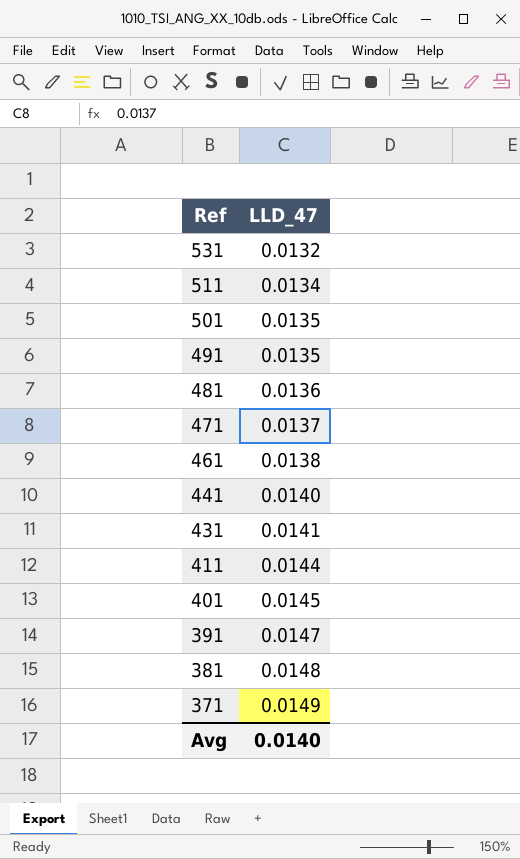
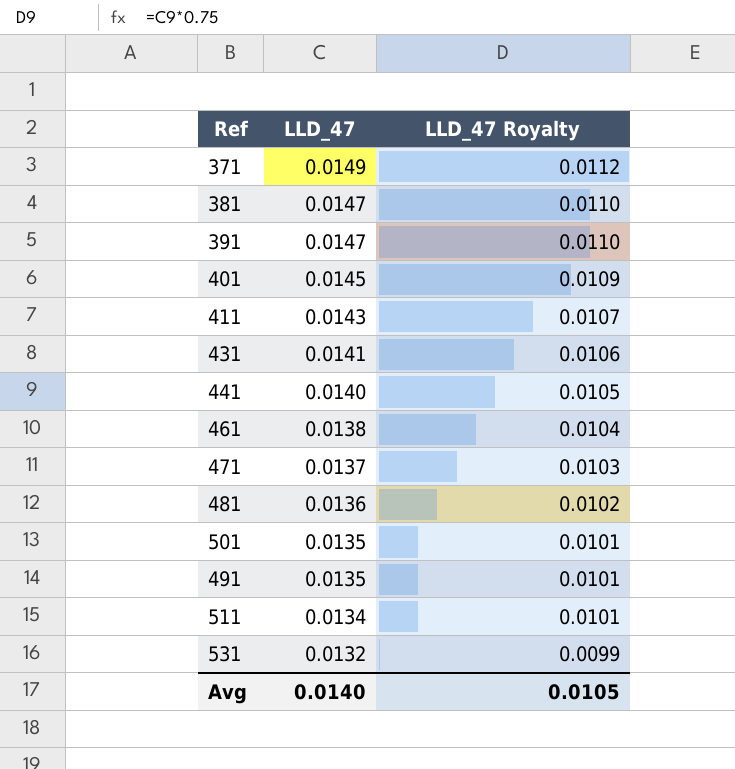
row order: Ref descending -> LLD_47 descending
column LLD_47 Royalty | formula: none -> [LLD_47] * 0.75
381 | LLD_47: 0.0148 -> 0.0147
411 | LLD_47: 0.0144 -> 0.0143

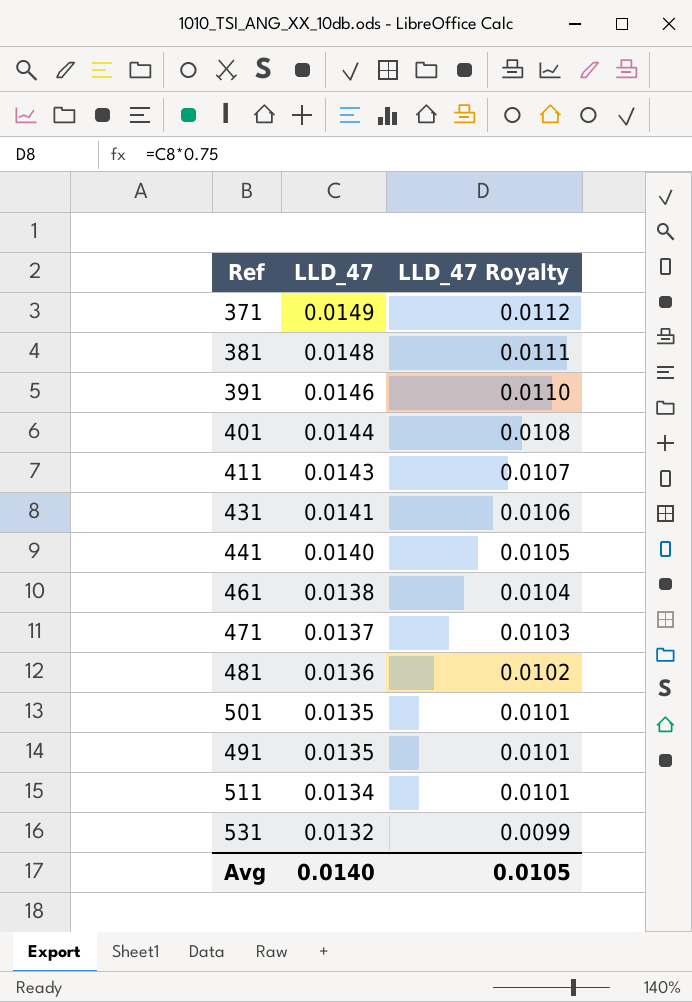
381 | LLD_47: 0.0147 -> 0.0148
381 | LLD_47 Royalty: 0.0110 -> 0.0111
391 | LLD_47: 0.0147 -> 0.0146
401 | LLD_47: 0.0145 -> 0.0144
401 | LLD_47 Royalty: 0.0109 -> 0.0108

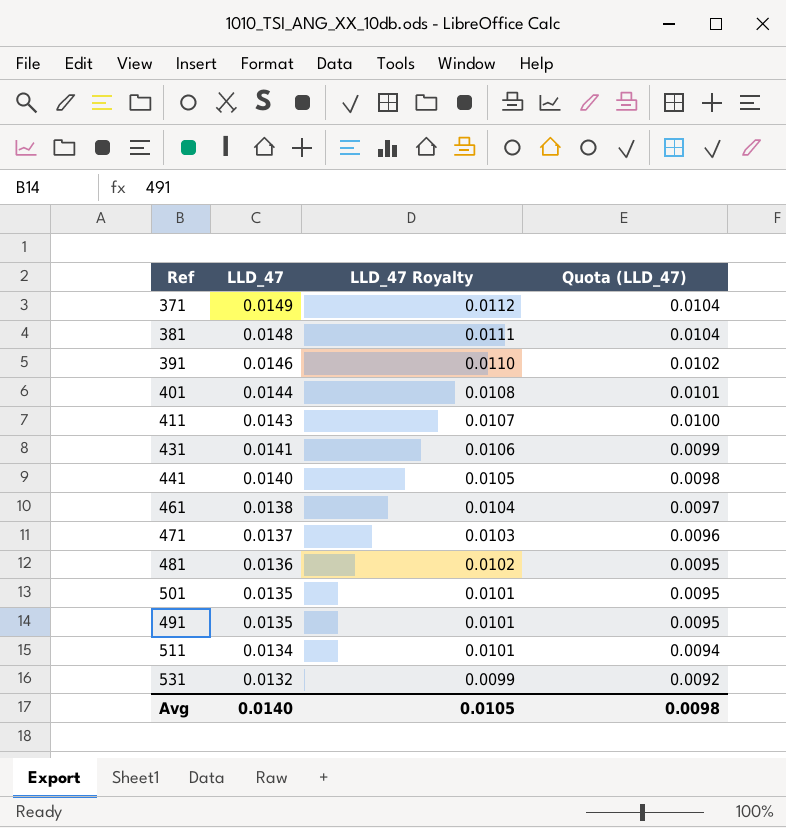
column Quota (LLD_47) | formula: none -> [LLD_47] * 0.7

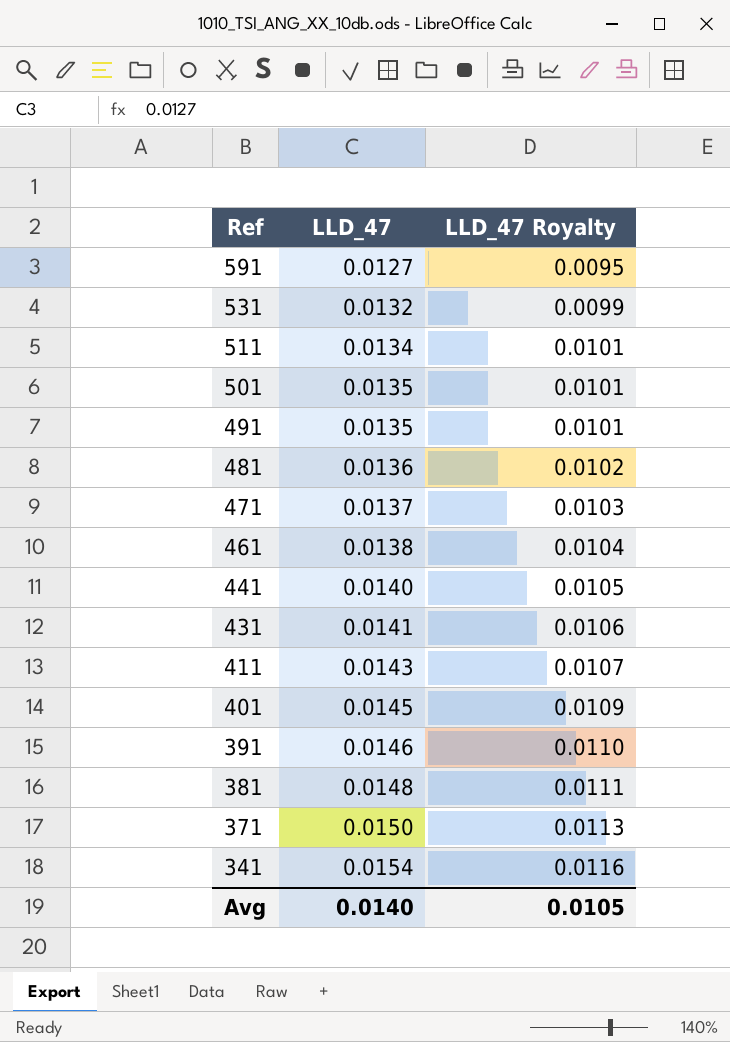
row order: LLD_47 descending -> Ref descending
column Quota (LLD_47) | formula: [LLD_47] * 0.7 -> none
row 591: none -> 0.0127 | 0.0095
401 | LLD_47: 0.0144 -> 0.0145
401 | LLD_47 Royalty: 0.0108 -> 0.0109
371 | LLD_47: 0.0149 -> 0.0150
371 | LLD_47 Royalty: 0.0112 -> 0.0113
row 341: none -> 0.0154 | 0.0116

